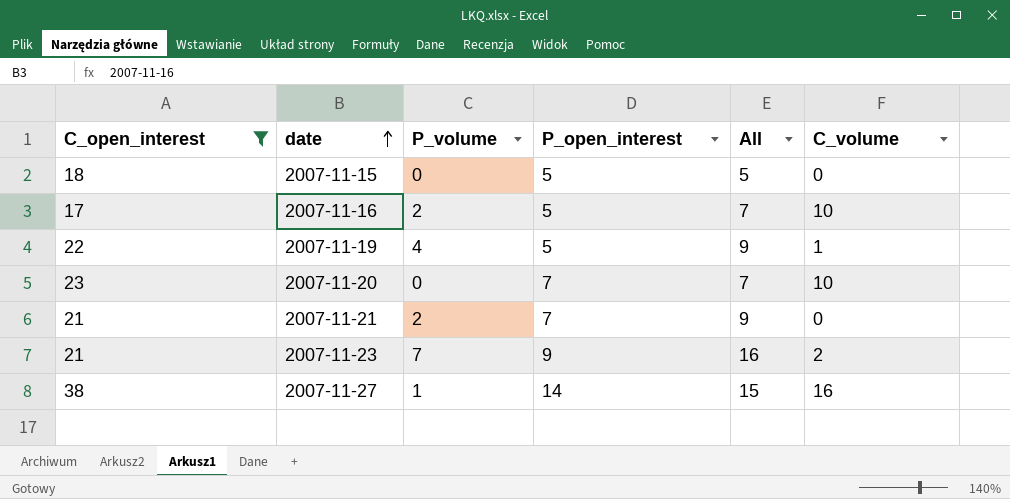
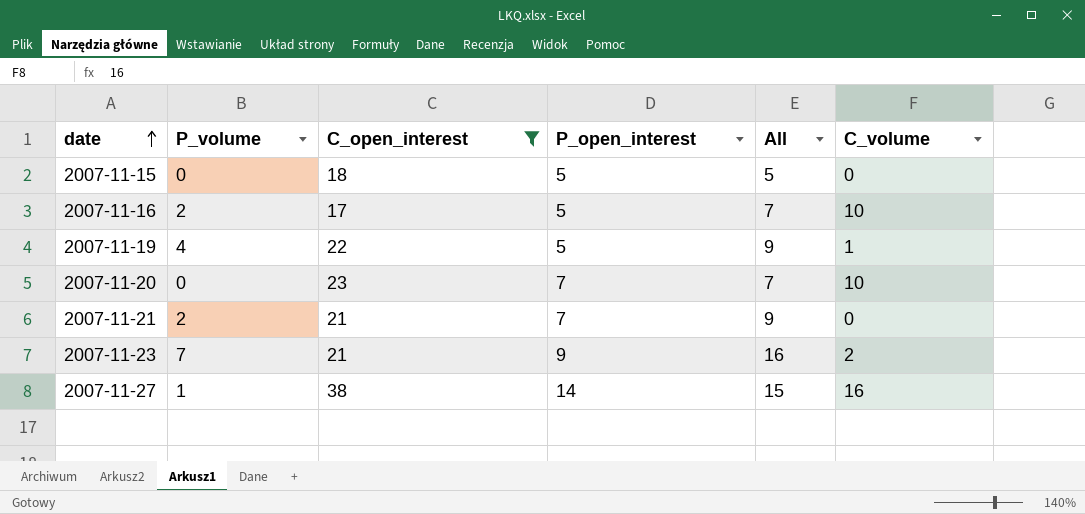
column C_open_interest | position: 1 -> 3

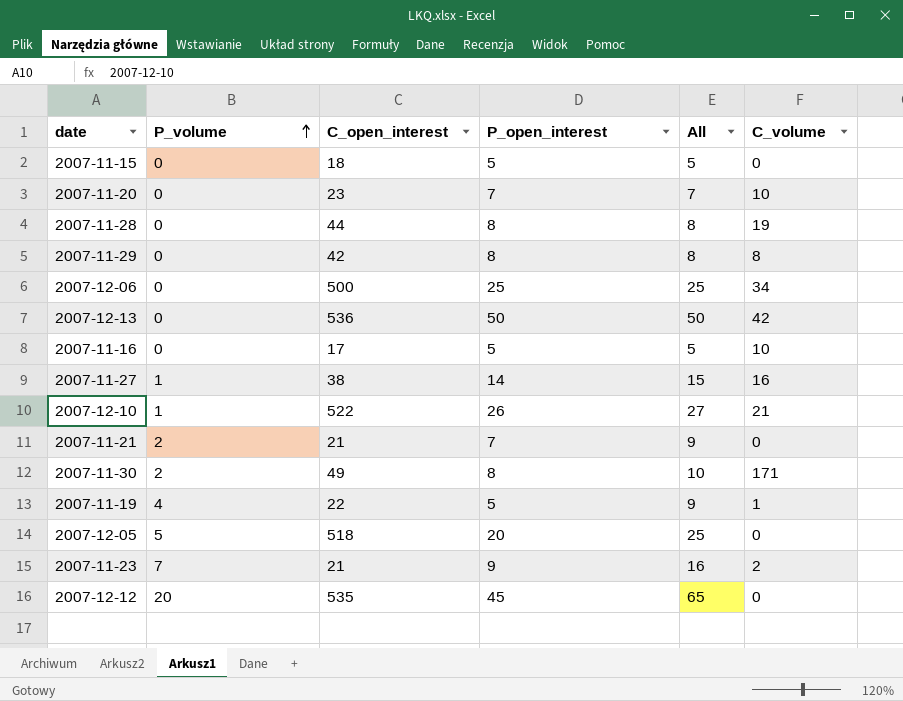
filter: C_open_interest <= 38 -> none
row order: date ascending -> P_volume ascending
2007-11-16 | P_volume: 2 -> 0
2007-11-16 | All: 7 -> 5

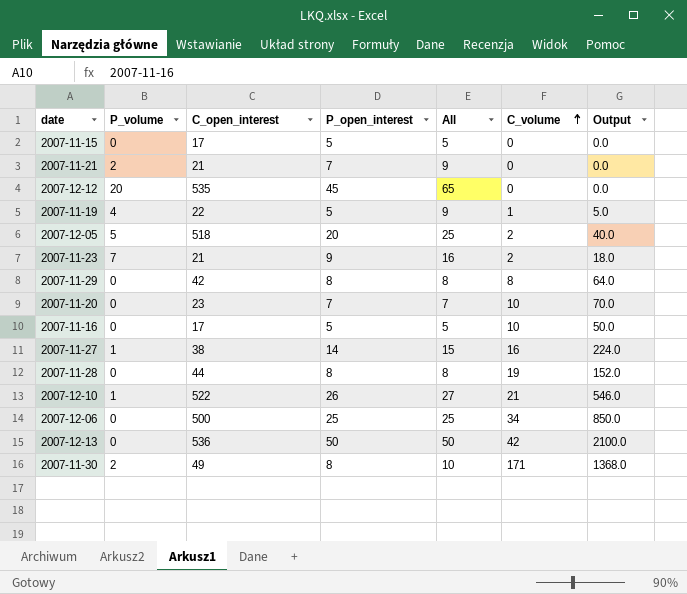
row order: P_volume ascending -> C_volume ascending
column Output | formula: none -> [P_open_interest] * [C_volume]
2007-11-15 | C_open_interest: 18 -> 17
2007-12-05 | C_volume: 0 -> 2

